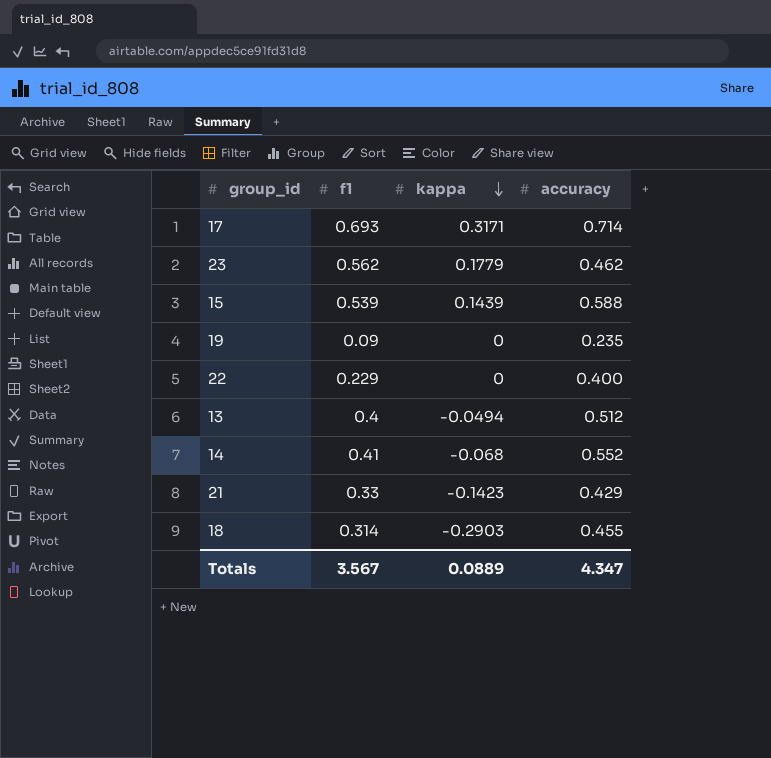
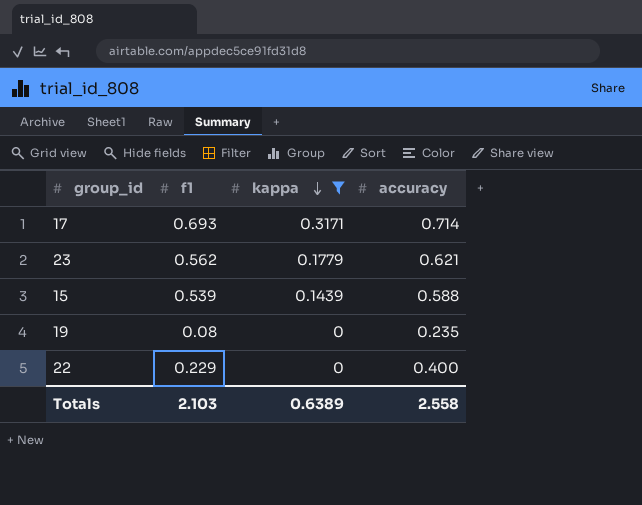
filter: none -> kappa >= 0
23 | accuracy: 0.462 -> 0.621
19 | f1: 0.09 -> 0.08
Totals | f1: 3.567 -> 2.103
Totals | kappa: 0.0889 -> 0.6389
Totals | accuracy: 4.347 -> 2.558

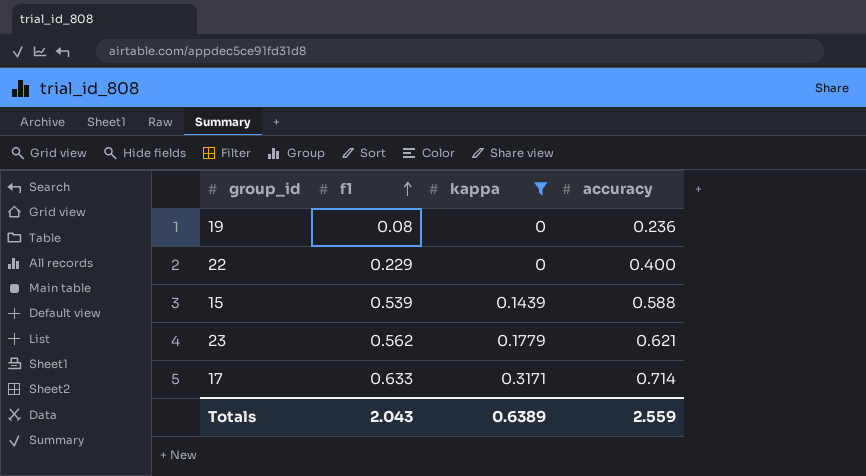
row order: kappa descending -> f1 ascending
19 | accuracy: 0.235 -> 0.236
17 | f1: 0.693 -> 0.633
Totals | f1: 2.103 -> 2.043
Totals | accuracy: 2.558 -> 2.559

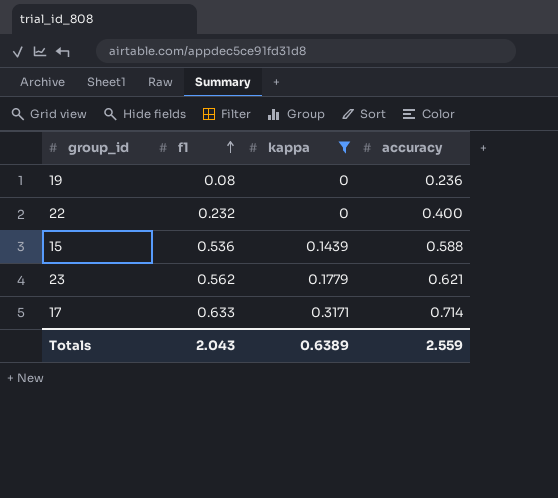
22 | f1: 0.229 -> 0.232
15 | f1: 0.539 -> 0.536

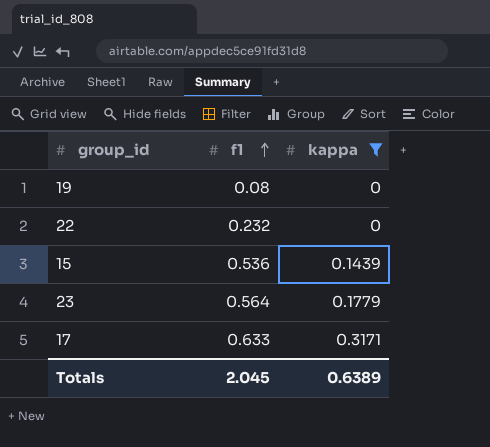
column accuracy | position: 4 -> none
23 | f1: 0.562 -> 0.564
Totals | f1: 2.043 -> 2.045

